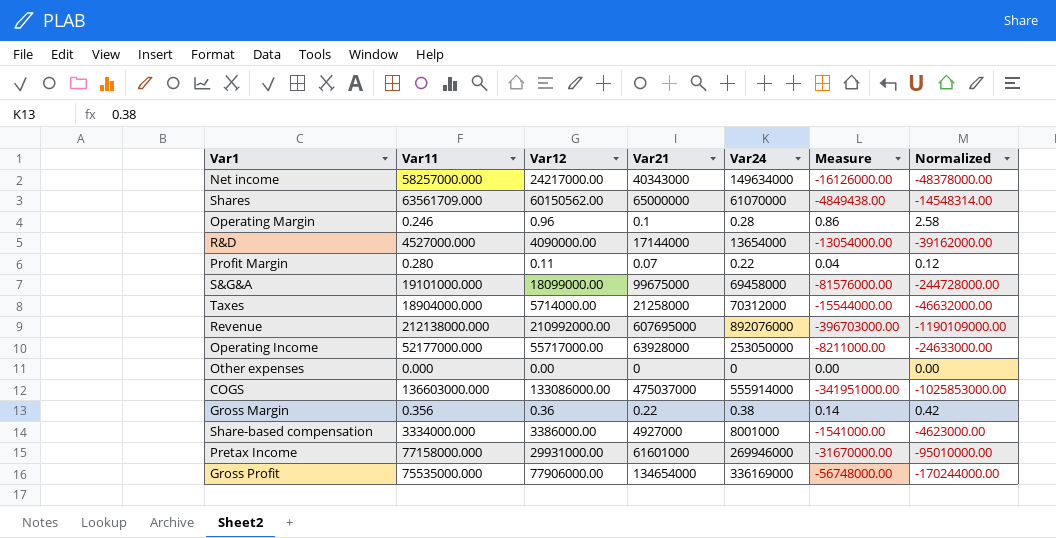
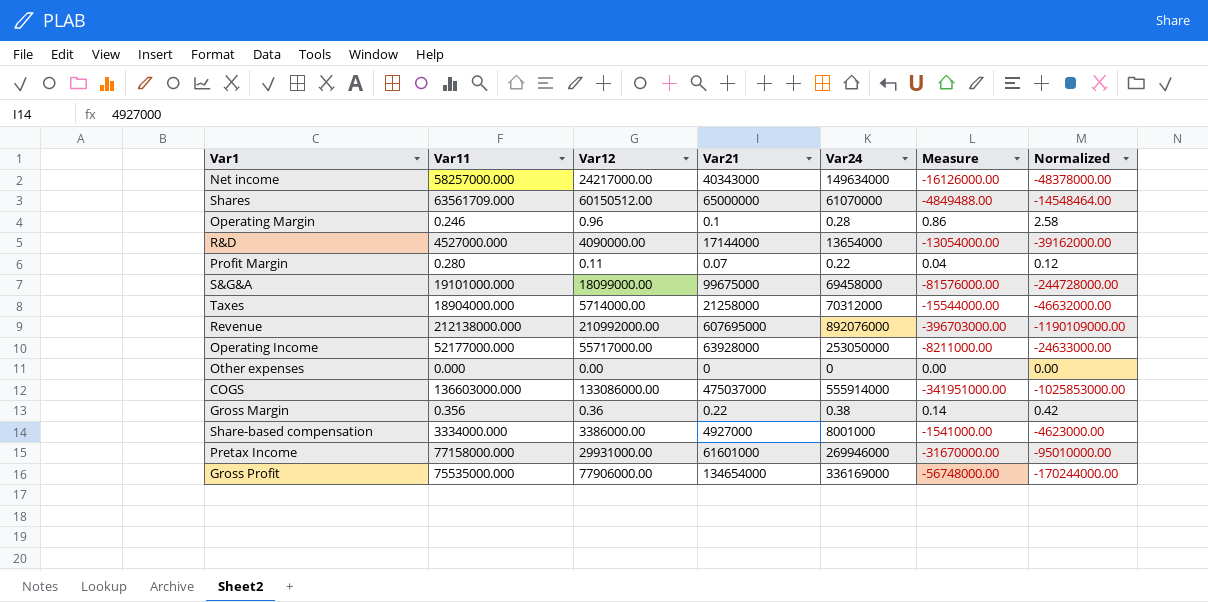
Shares | Var12: 60150562.00 -> 60150512.00
Shares | Measure: -4849438.00 -> -4849488.00
Shares | Normalized: -14548314.00 -> -14548464.00

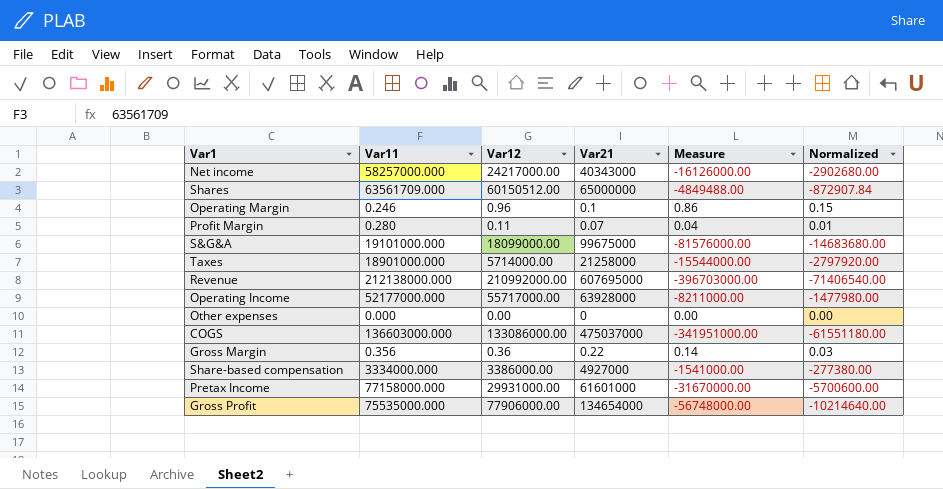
column Var24 | position: 5 -> none
column Normalized | formula: [Measure] * 3 -> [Measure] * 0.18
row R&D: 4527000.000 | 4090000.00 | 17144000 | 13654000 | -13054000.00 | -39162000.00 -> none
Taxes | Var11: 18904000.000 -> 18901000.000

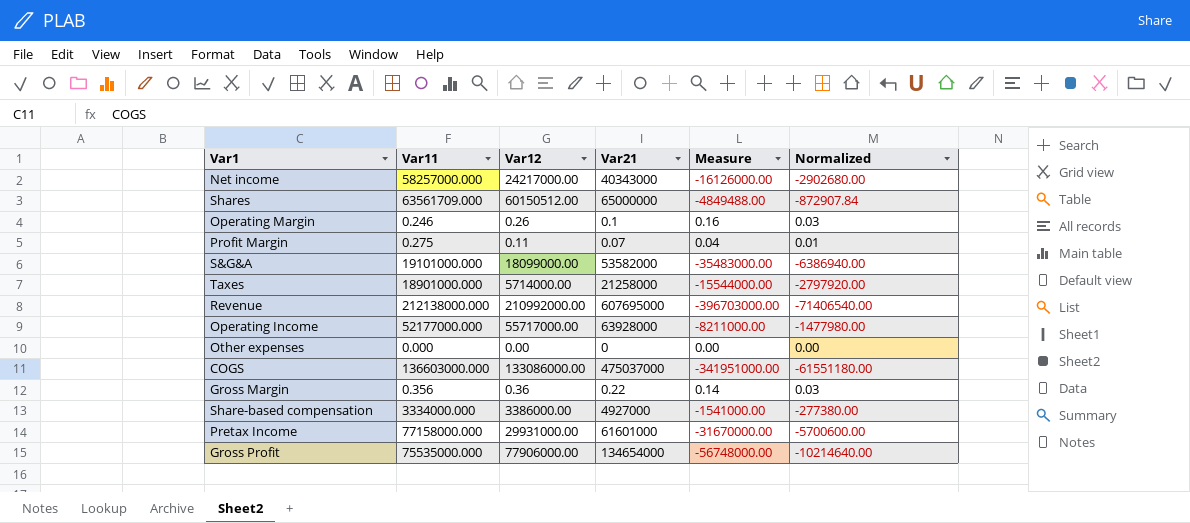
Operating Margin | Var12: 0.96 -> 0.26
Operating Margin | Measure: 0.86 -> 0.16
Operating Margin | Normalized: 0.15 -> 0.03
Profit Margin | Var11: 0.280 -> 0.275
S&G&A | Var21: 99675000 -> 53582000
S&G&A | Measure: -81576000.00 -> -35483000.00
S&G&A | Normalized: -14683680.00 -> -6386940.00

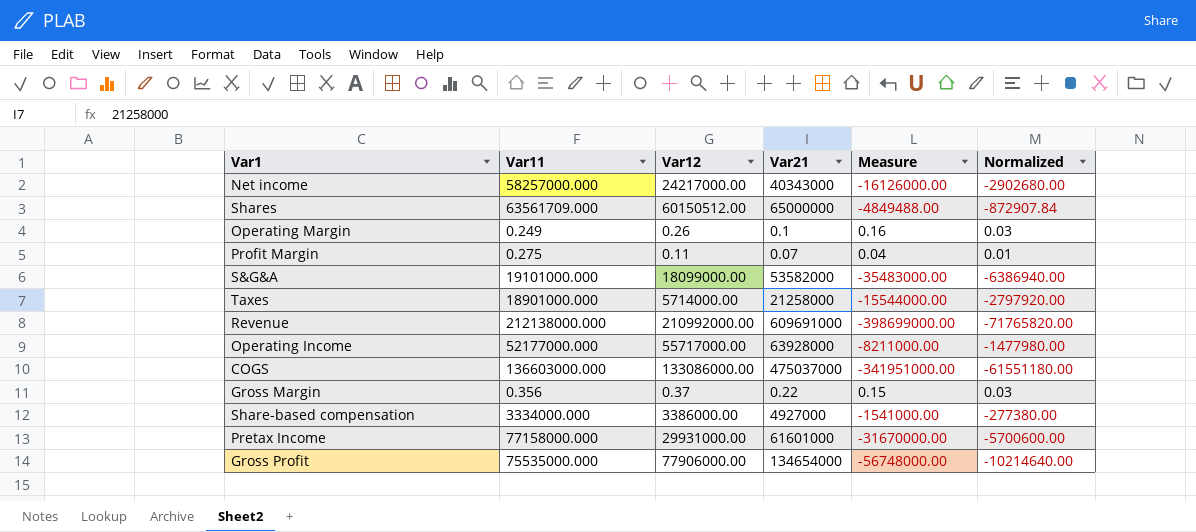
row Other expenses: 0.000 | 0.00 | 0 | 0.00 | 0.00 -> none
Operating Margin | Var11: 0.246 -> 0.249
Revenue | Var21: 607695000 -> 609691000
Revenue | Measure: -396703000.00 -> -398699000.00
Revenue | Normalized: -71406540.00 -> -71765820.00
Gross Margin | Var12: 0.36 -> 0.37
Gross Margin | Measure: 0.14 -> 0.15

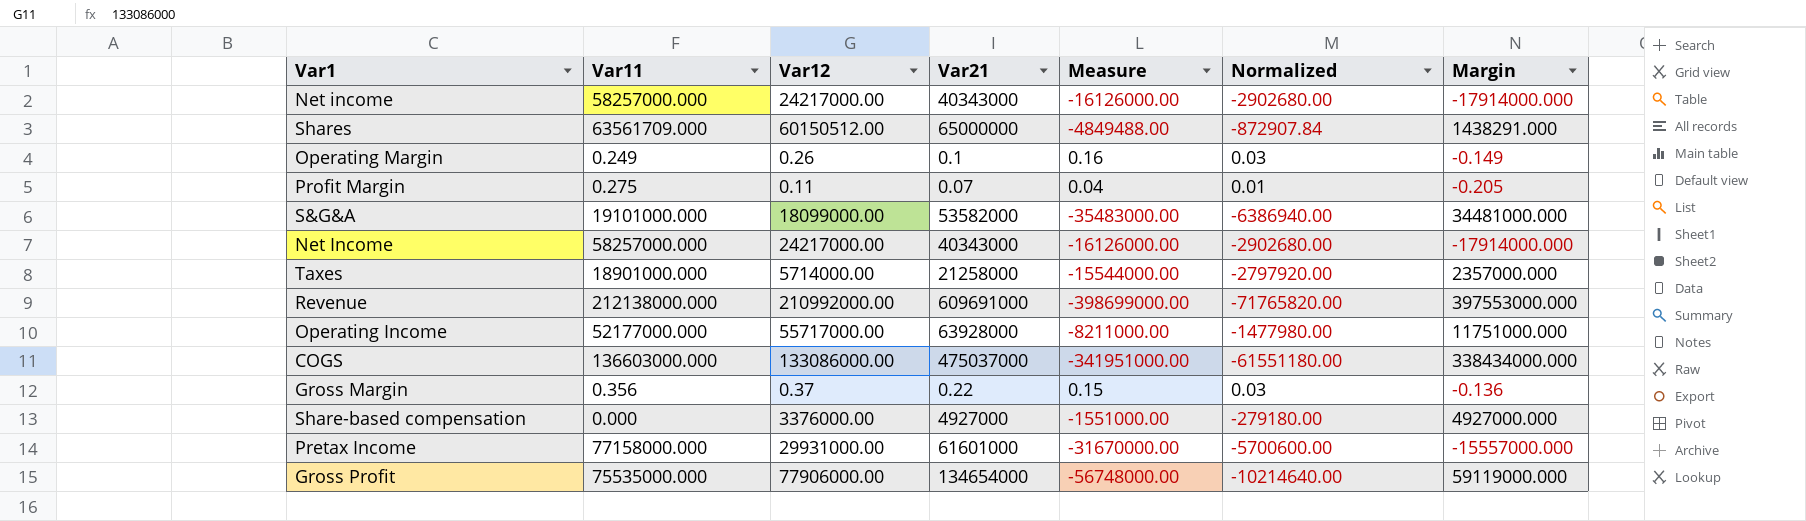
column Margin | formula: none -> [Var21] - [Var11]
row Net Income: none -> 58257000.000 | 24217000.00 | 40343000 | -16126000.00 | -2902680.00 | -17914000.000
Share-based compensation | Var11: 3334000.000 -> 0.000
Share-based compensation | Var12: 3386000.00 -> 3376000.00
Share-based compensation | Measure: -1541000.00 -> -1551000.00
Share-based compensation | Normalized: -277380.00 -> -279180.00

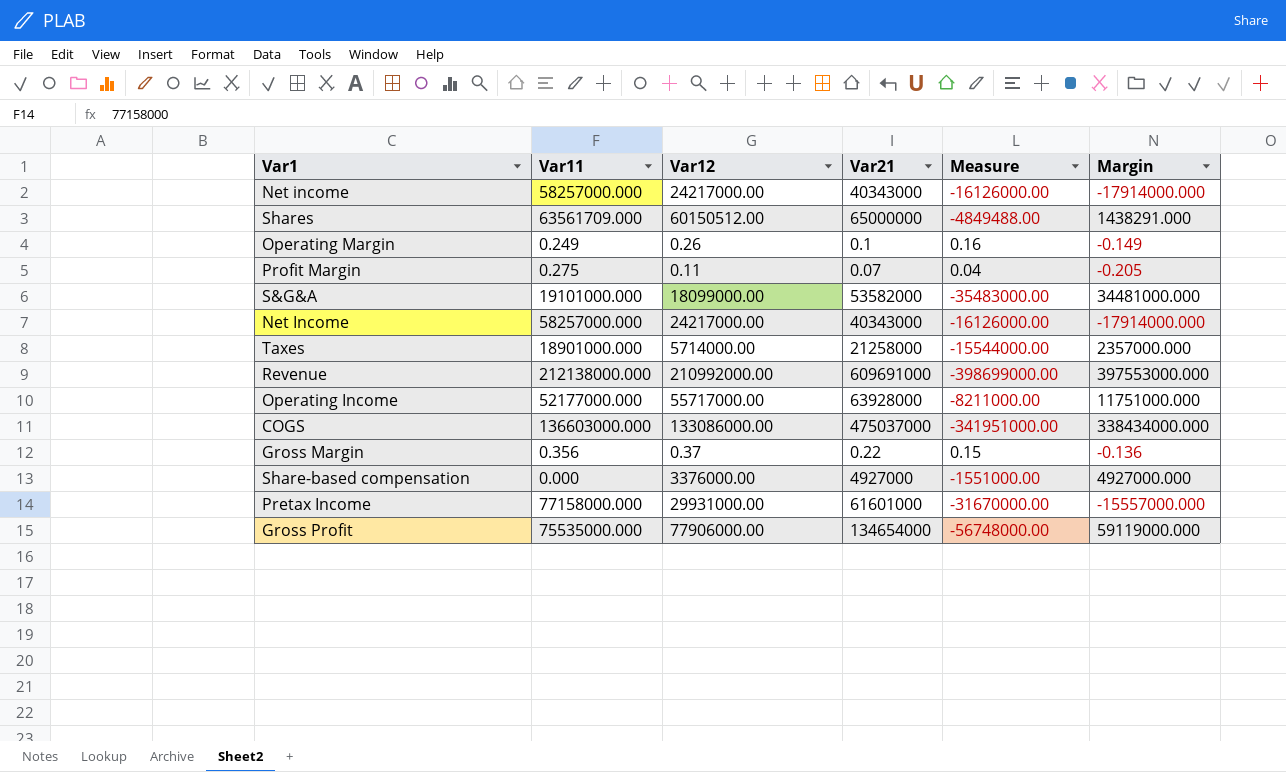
column Normalized | formula: [Measure] * 0.18 -> none

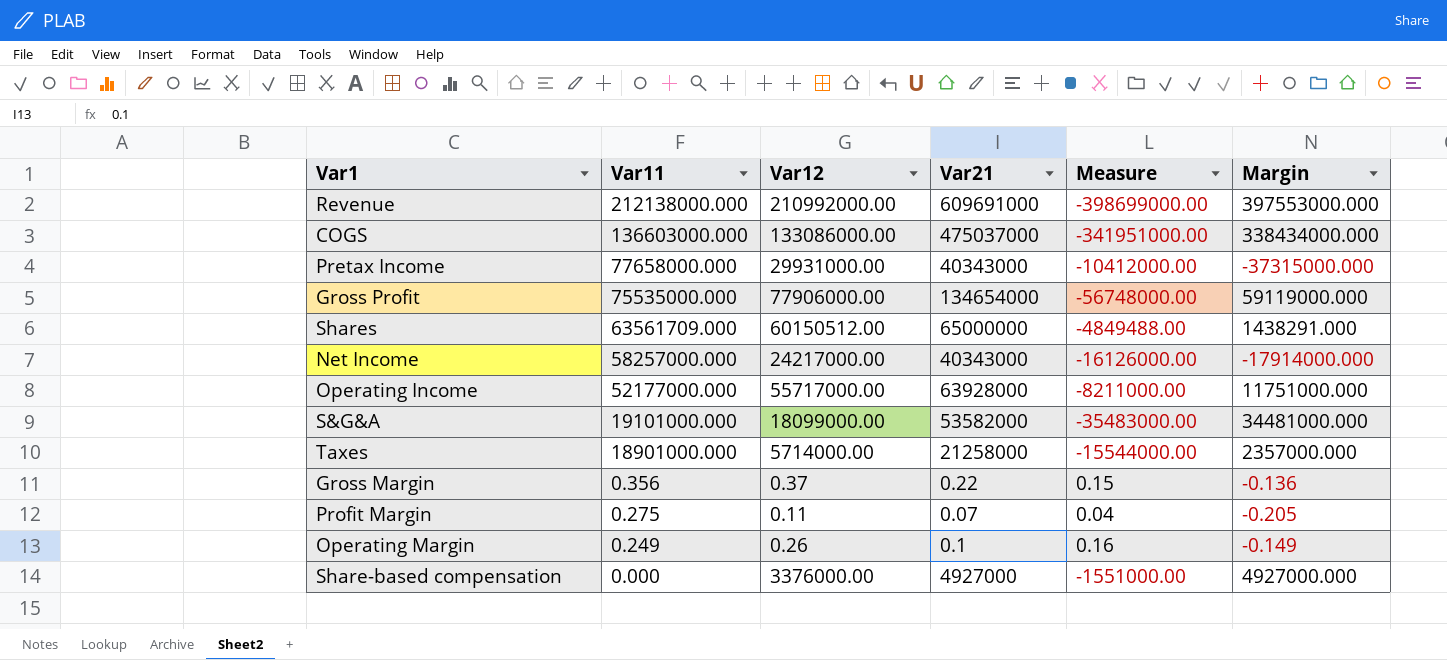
row order: none -> Var11 descending
row Net income: 58257000.000 | 24217000.00 | 40343000 | -16126000.00 | -17914000.000 -> none
Pretax Income | Var11: 77158000.000 -> 77658000.000
Pretax Income | Var21: 61601000 -> 40343000
Pretax Income | Measure: -31670000.00 -> -10412000.00
Pretax Income | Margin: -15557000.000 -> -37315000.000

